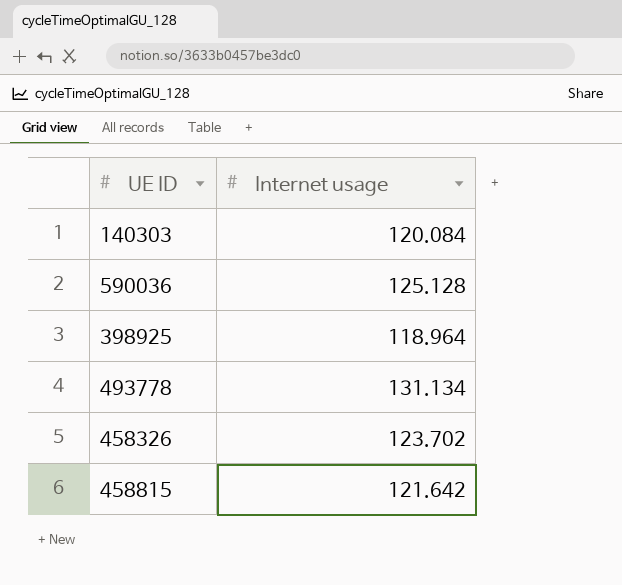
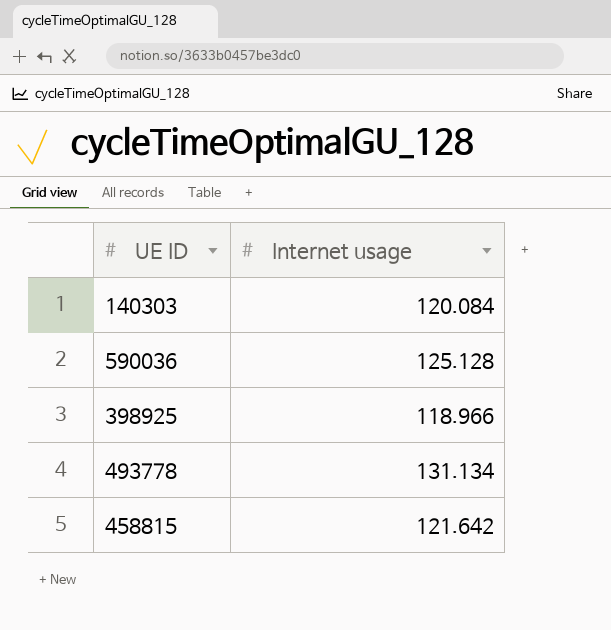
row 458326: 123.702 -> none
398925 | Internet usage: 118.964 -> 118.966

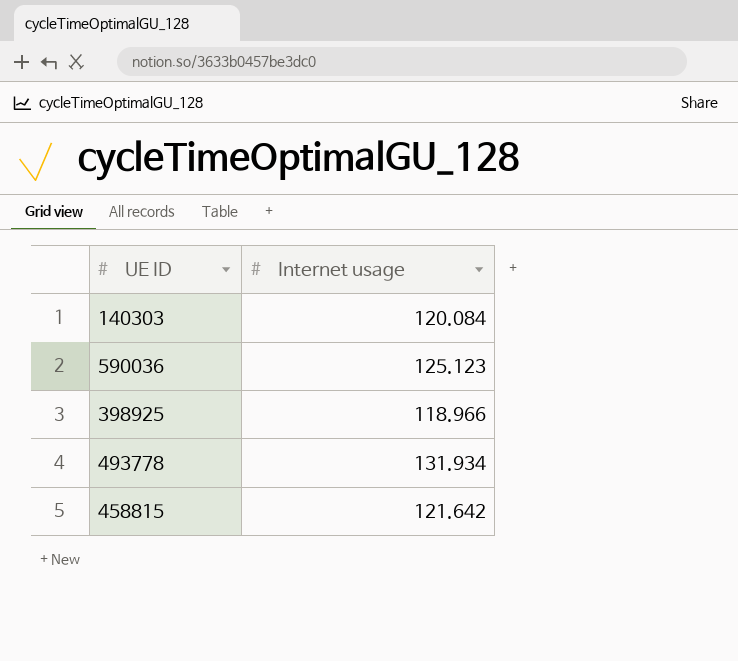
590036 | Internet usage: 125.128 -> 125.123
493778 | Internet usage: 131.134 -> 131.934

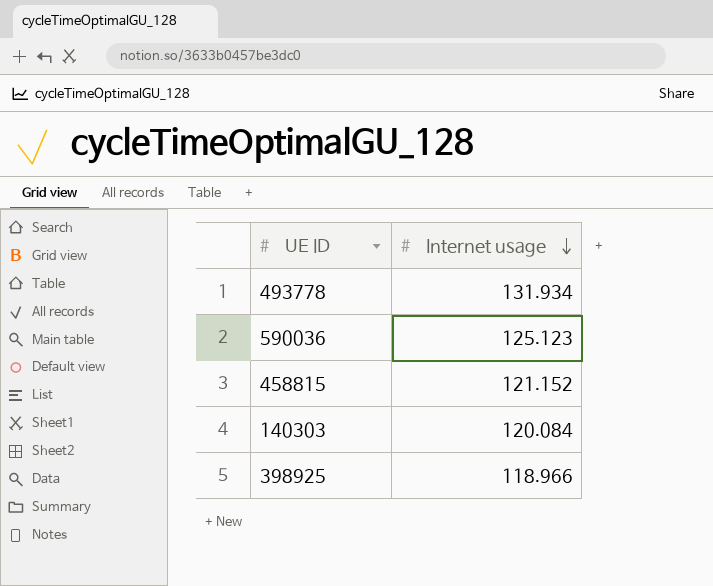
row order: none -> Internet usage descending
458815 | Internet usage: 121.642 -> 121.152

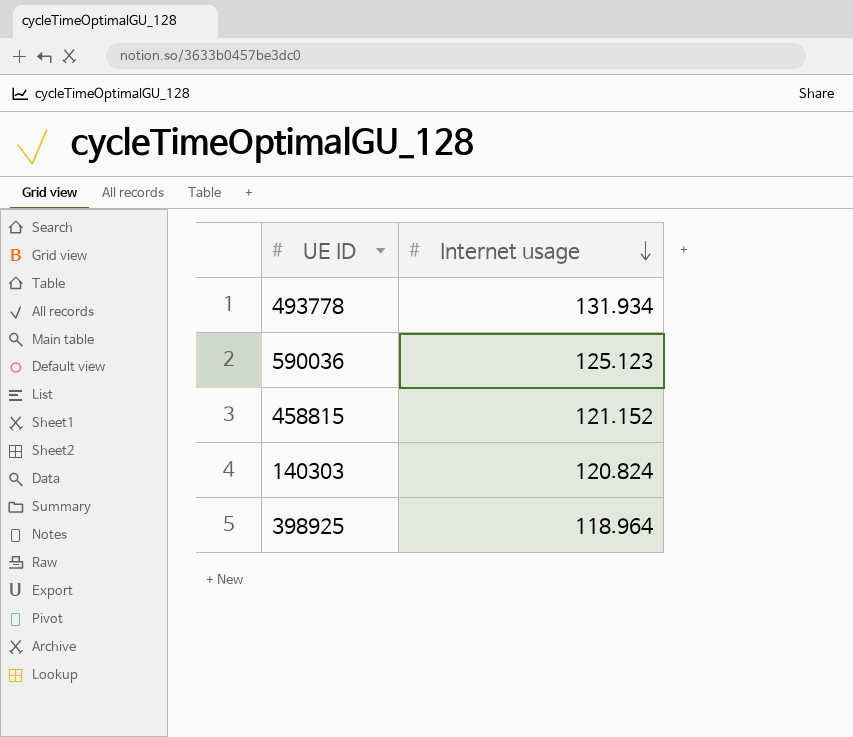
140303 | Internet usage: 120.084 -> 120.824
398925 | Internet usage: 118.966 -> 118.964

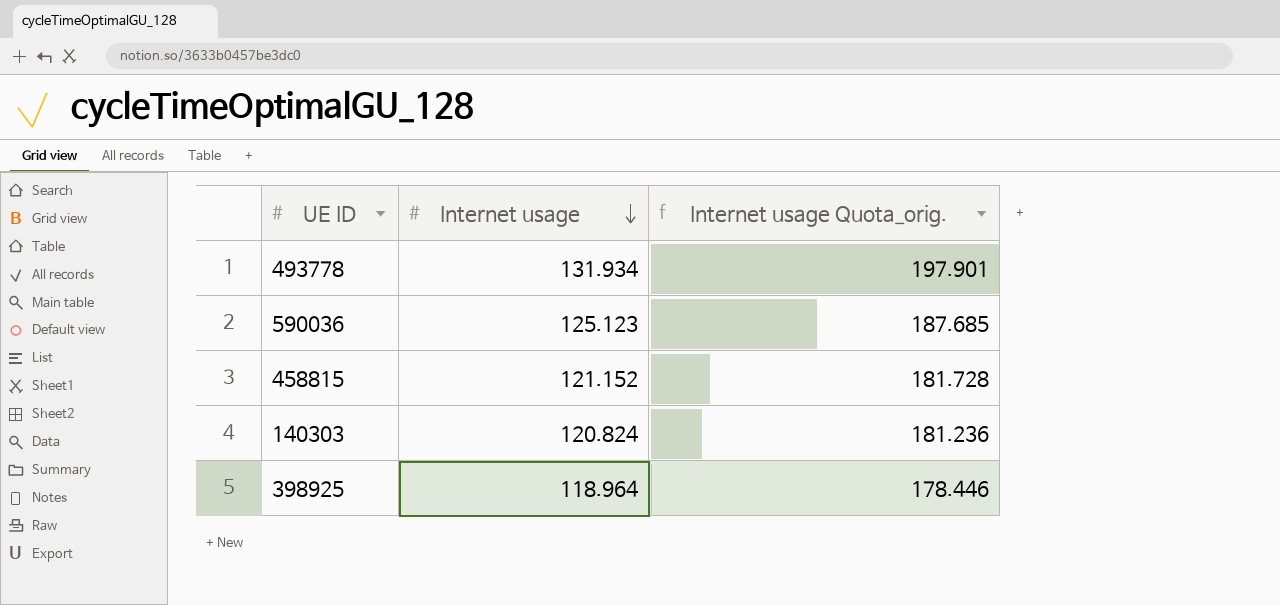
column Internet usage Quota_orig. | formula: none -> [Internet usage] * 1.5

